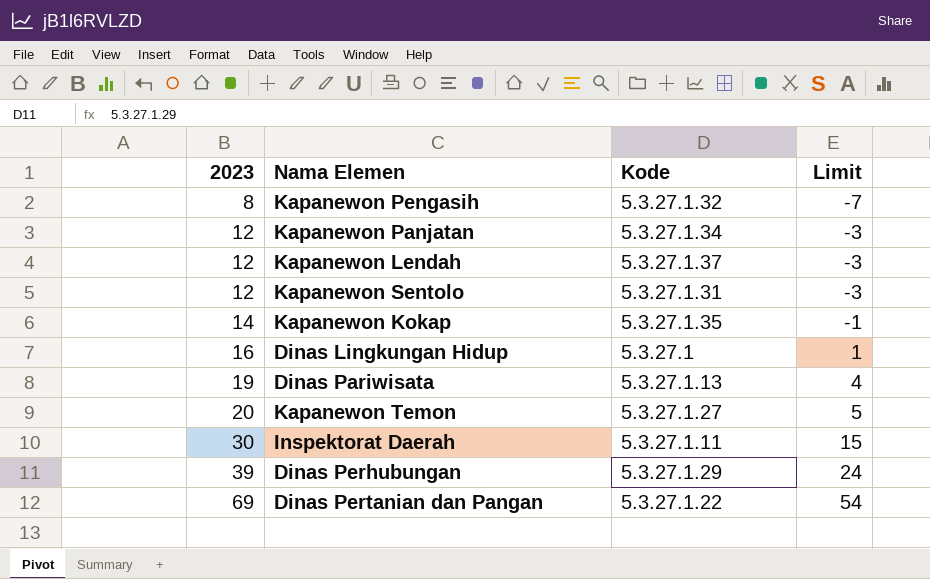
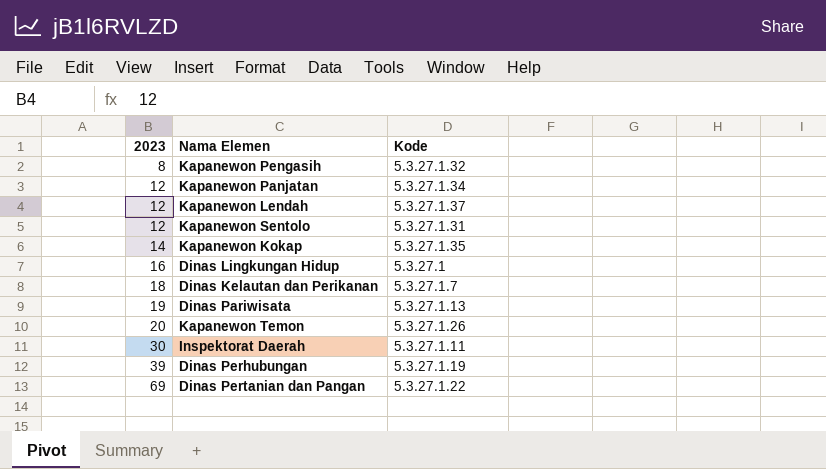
column Limit | formula: [2023] - 15 -> none
row Dinas Kelautan dan Perikanan: none -> 18 | 5.3.27.1.7
Kapanewon Temon | Kode: 5.3.27.1.27 -> 5.3.27.1.26
Dinas Perhubungan | Kode: 5.3.27.1.29 -> 5.3.27.1.19

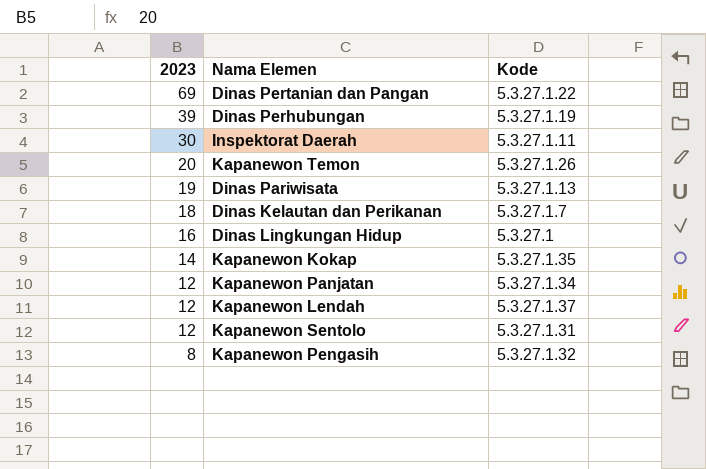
row order: 2023 ascending -> 2023 descending

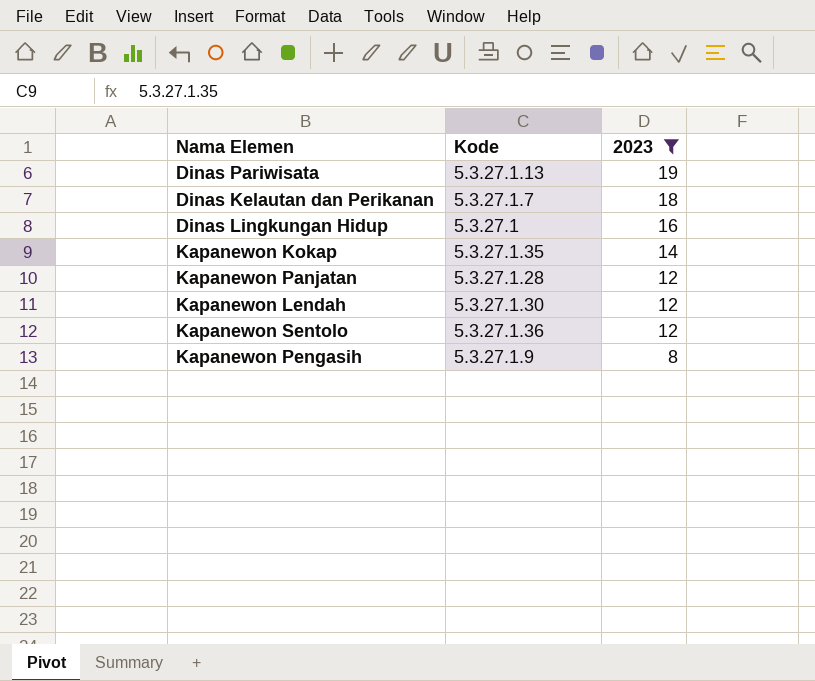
filter: none -> 2023 <= 19
column 2023 | position: 1 -> 3
Kapanewon Panjatan | Kode: 5.3.27.1.34 -> 5.3.27.1.28
Kapanewon Lendah | Kode: 5.3.27.1.37 -> 5.3.27.1.30
Kapanewon Sentolo | Kode: 5.3.27.1.31 -> 5.3.27.1.36
Kapanewon Pengasih | Kode: 5.3.27.1.32 -> 5.3.27.1.9

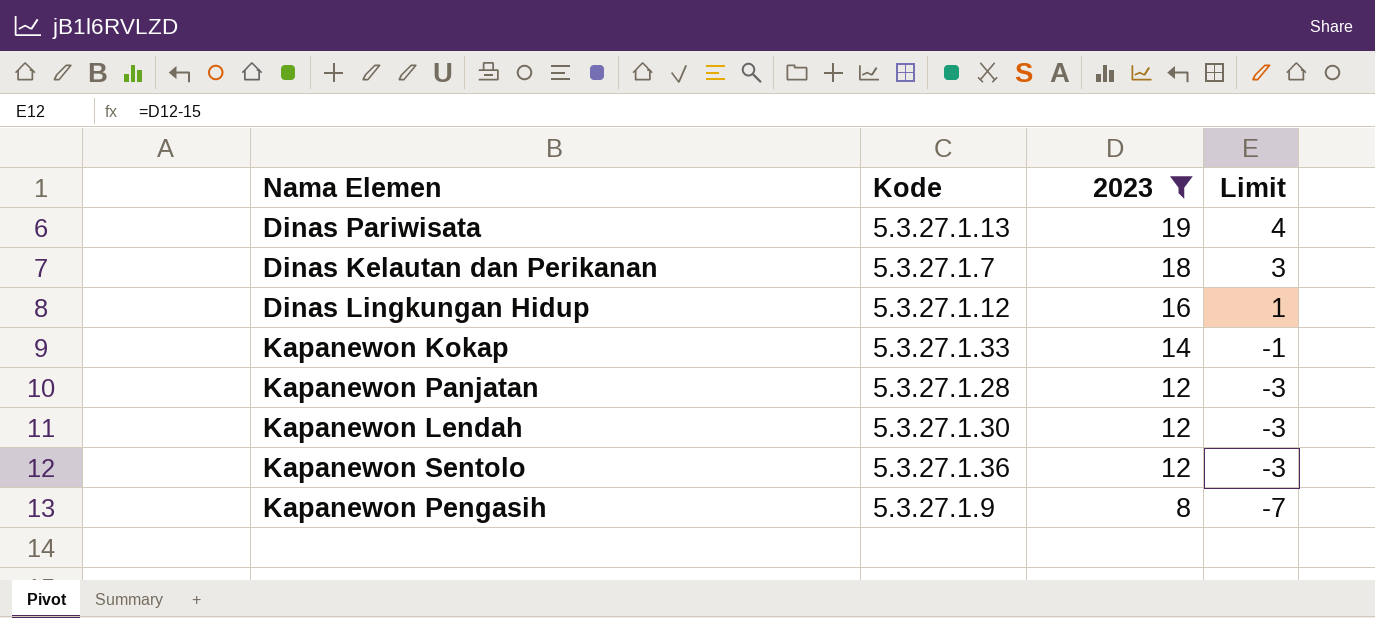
column Limit | formula: none -> [2023] - 15
Dinas Lingkungan Hidup | Kode: 5.3.27.1 -> 5.3.27.1.12
Kapanewon Kokap | Kode: 5.3.27.1.35 -> 5.3.27.1.33

